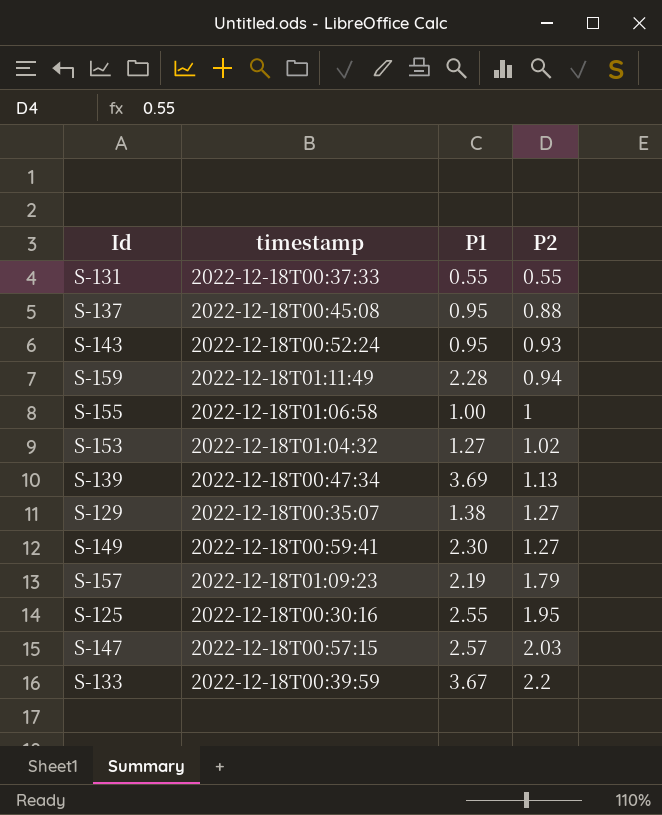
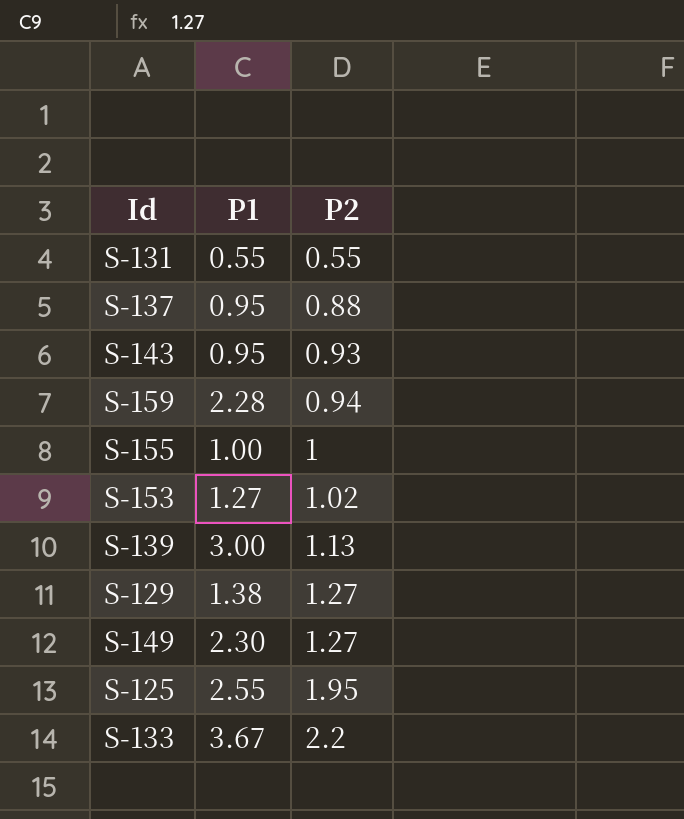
column timestamp | position: 2 -> none
row S-157: 2022-12-18T01:09:23 | 2.19 | 1.79 -> none
row S-147: 2022-12-18T00:57:15 | 2.57 | 2.03 -> none
S-139 | P1: 3.69 -> 3.00

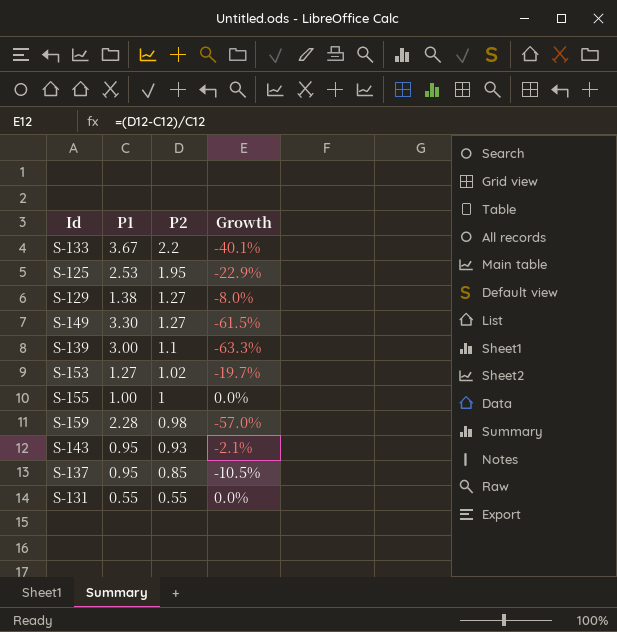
row order: P2 ascending -> P2 descending
column Growth | formula: none -> ([P2] - [P1]) / [P1]
S-125 | P1: 2.55 -> 2.53
S-149 | P1: 2.30 -> 3.30
S-139 | P2: 1.13 -> 1.1
S-159 | P2: 0.94 -> 0.98
S-137 | P2: 0.88 -> 0.85

